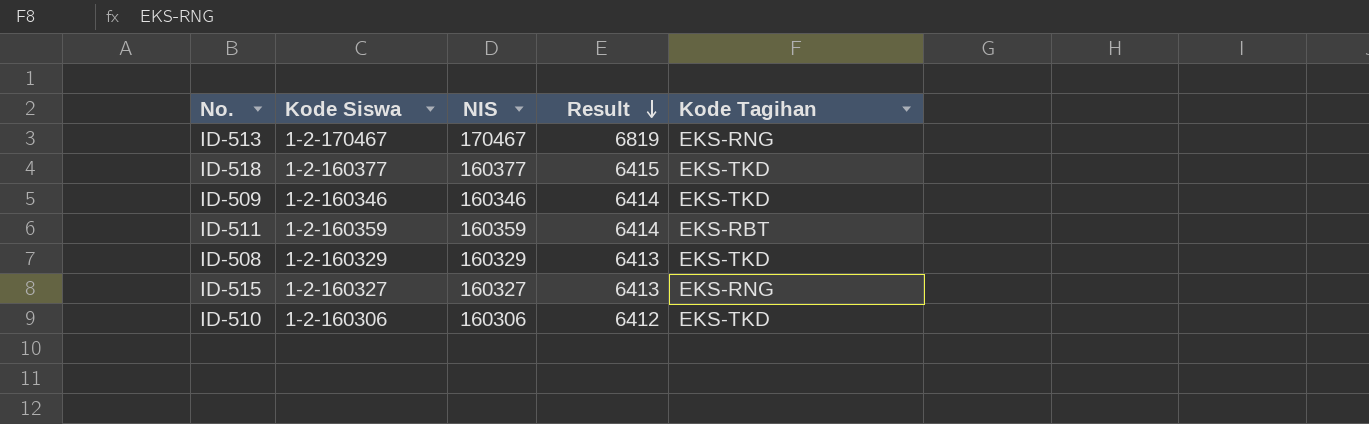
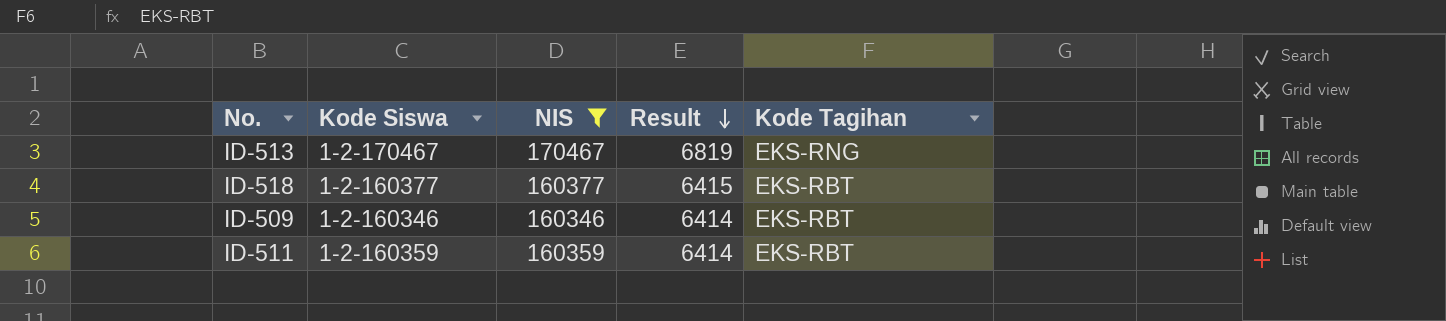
filter: none -> NIS >= 160346
ID-518 | Kode Tagihan: EKS-TKD -> EKS-RBT
ID-509 | Kode Tagihan: EKS-TKD -> EKS-RBT

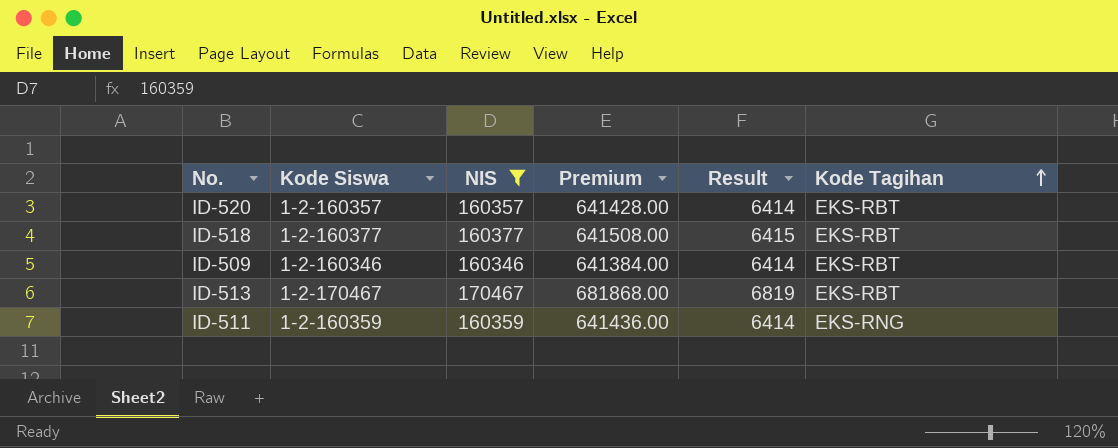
row order: Result descending -> Kode Tagihan ascending
column Premium | formula: none -> [NIS] * 4
row ID-520: none -> 1-2-160357 | 160357 | 641428.00 | 6414 | EKS-RBT
ID-513 | Kode Tagihan: EKS-RNG -> EKS-RBT
ID-511 | Kode Tagihan: EKS-RBT -> EKS-RNG

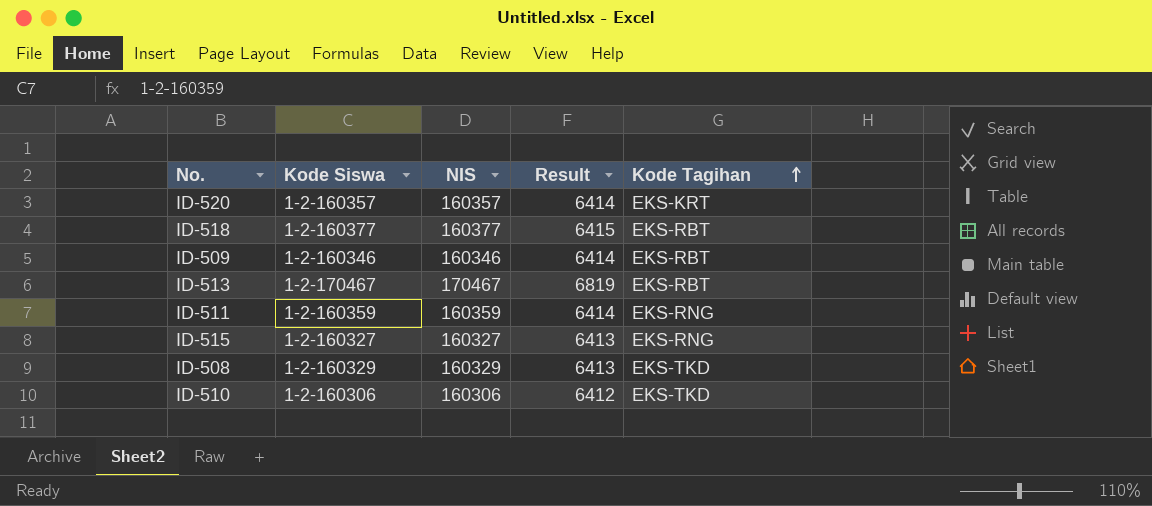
filter: NIS >= 160346 -> none
column Premium | formula: [NIS] * 4 -> none
ID-520 | Kode Tagihan: EKS-RBT -> EKS-KRT

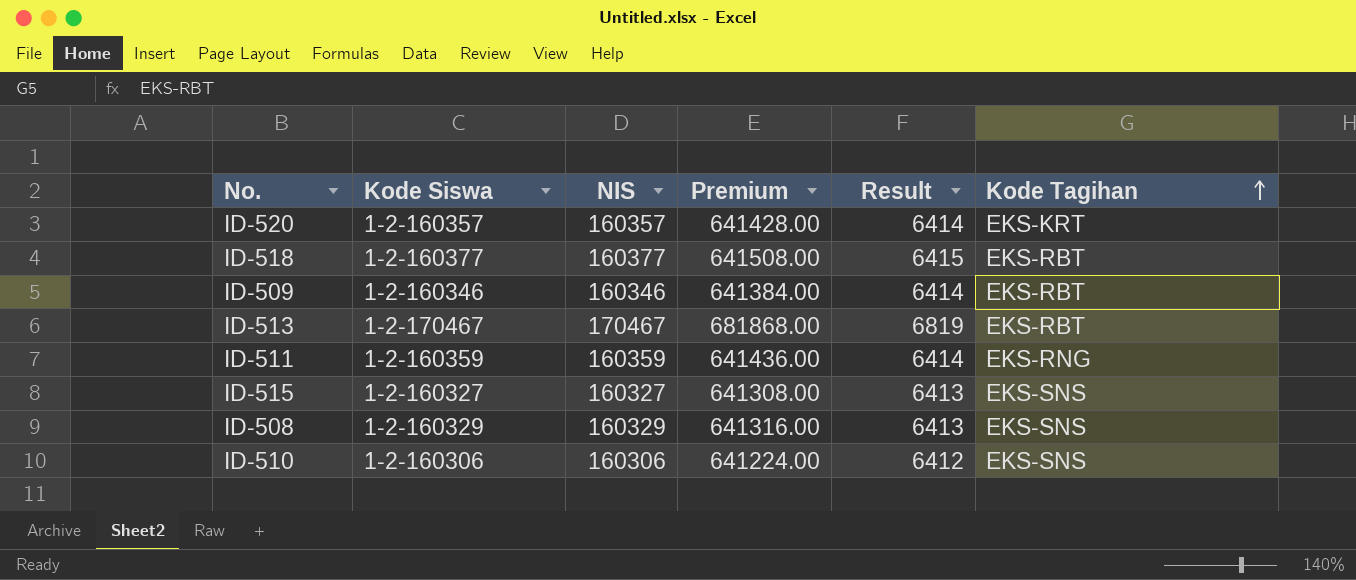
column Premium | formula: none -> [NIS] * 4
ID-515 | Kode Tagihan: EKS-RNG -> EKS-SNS
ID-508 | Kode Tagihan: EKS-TKD -> EKS-SNS
ID-510 | Kode Tagihan: EKS-TKD -> EKS-SNS

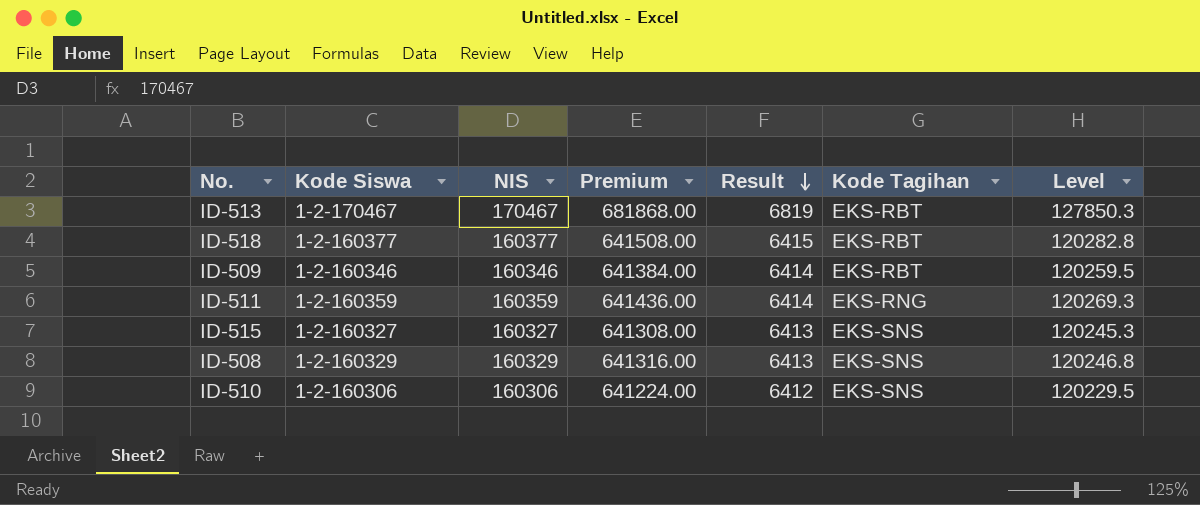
row order: Kode Tagihan ascending -> Result descending
column Level | formula: none -> [NIS] * 0.75
row ID-520: 1-2-160357 | 160357 | 641428.00 | 6414 | EKS-KRT -> none

